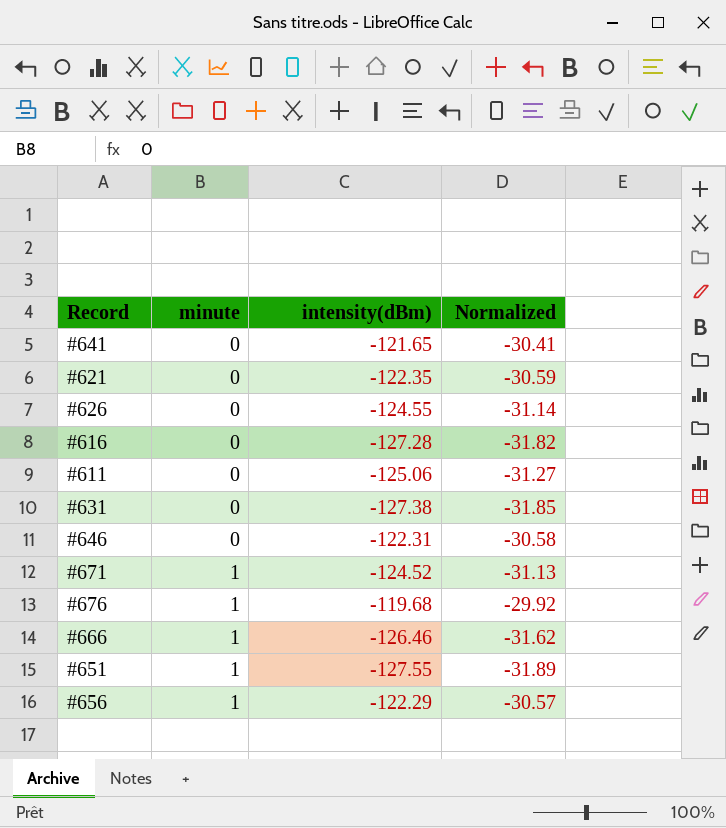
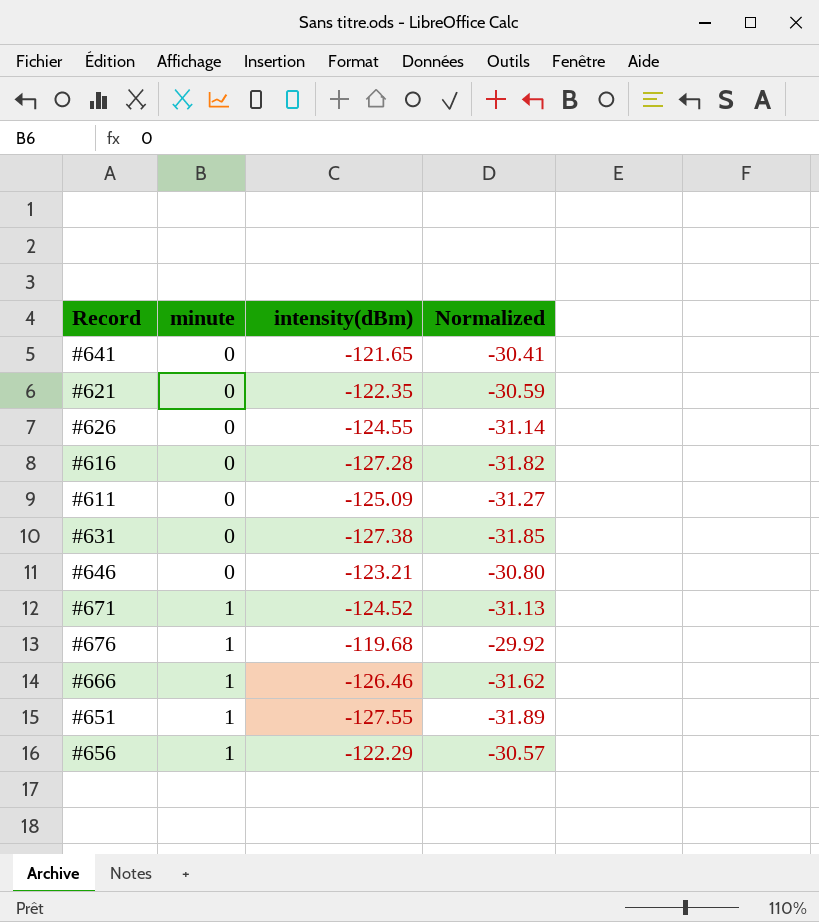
#611 | intensity(dBm): -125.06 -> -125.09
#646 | intensity(dBm): -122.31 -> -123.21
#646 | Normalized: -30.58 -> -30.80

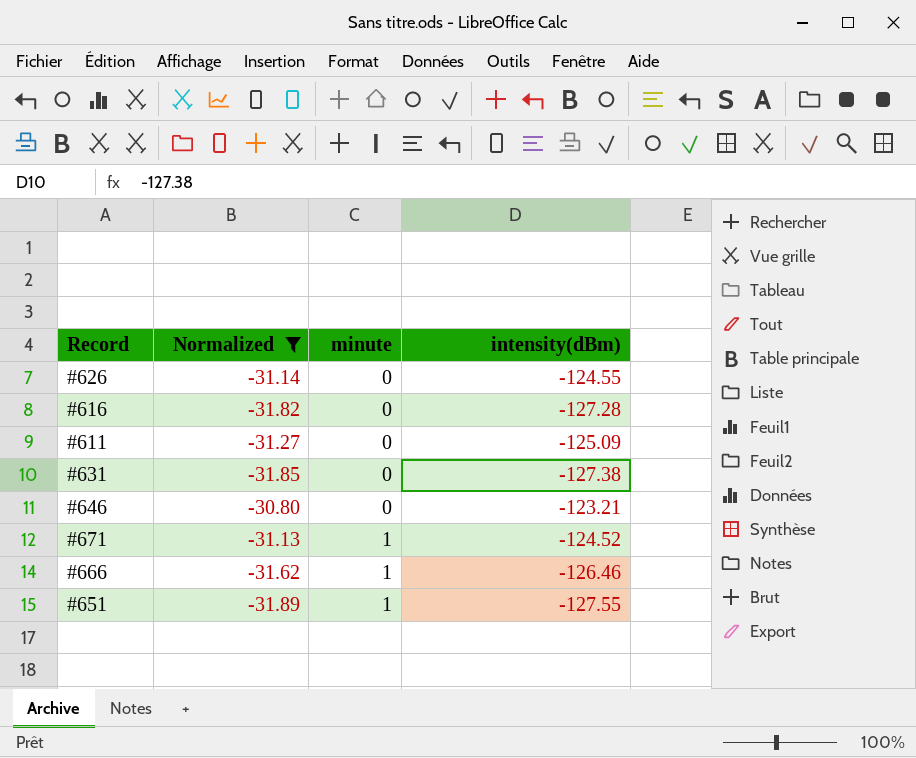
filter: none -> Normalized <= -30.80
column Normalized | position: 4 -> 2

